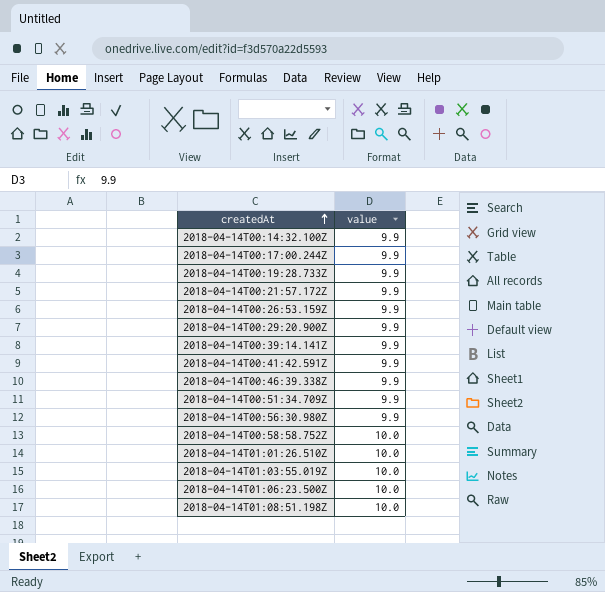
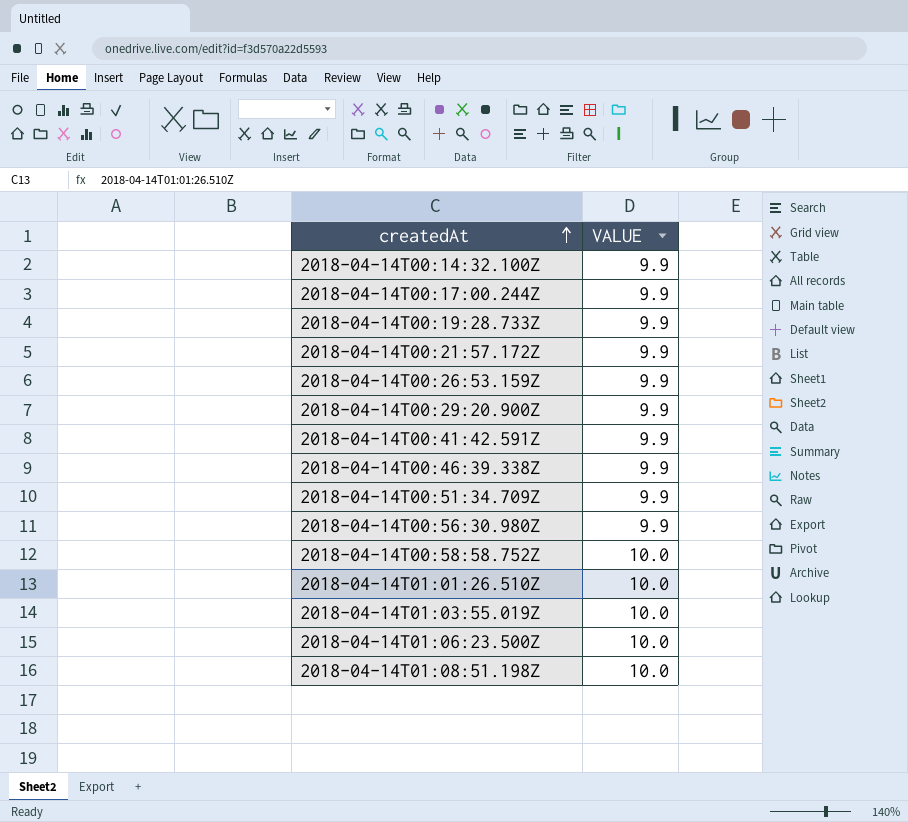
column name: value -> VALUE
row 2018-04-14T00:39:14.141Z: 9.9 -> none

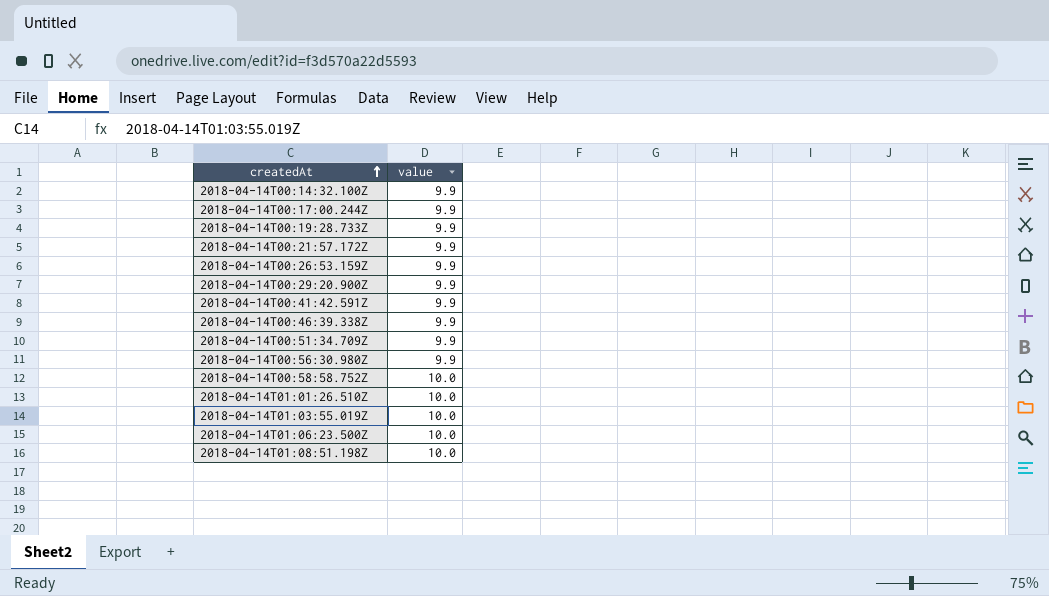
column name: VALUE -> value

